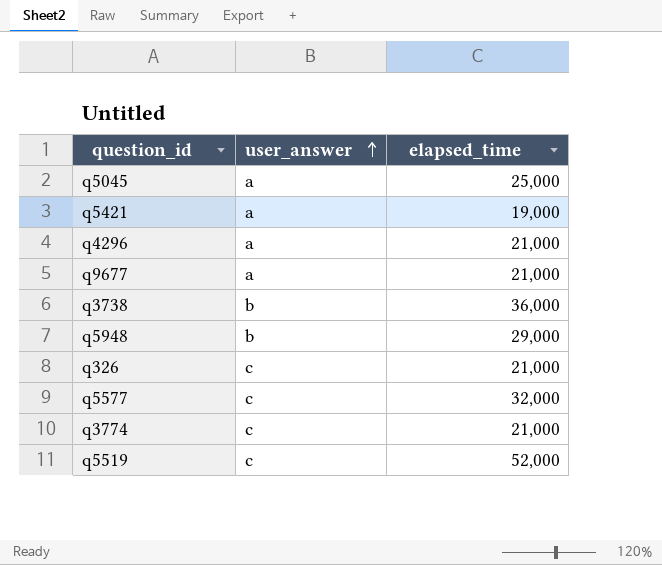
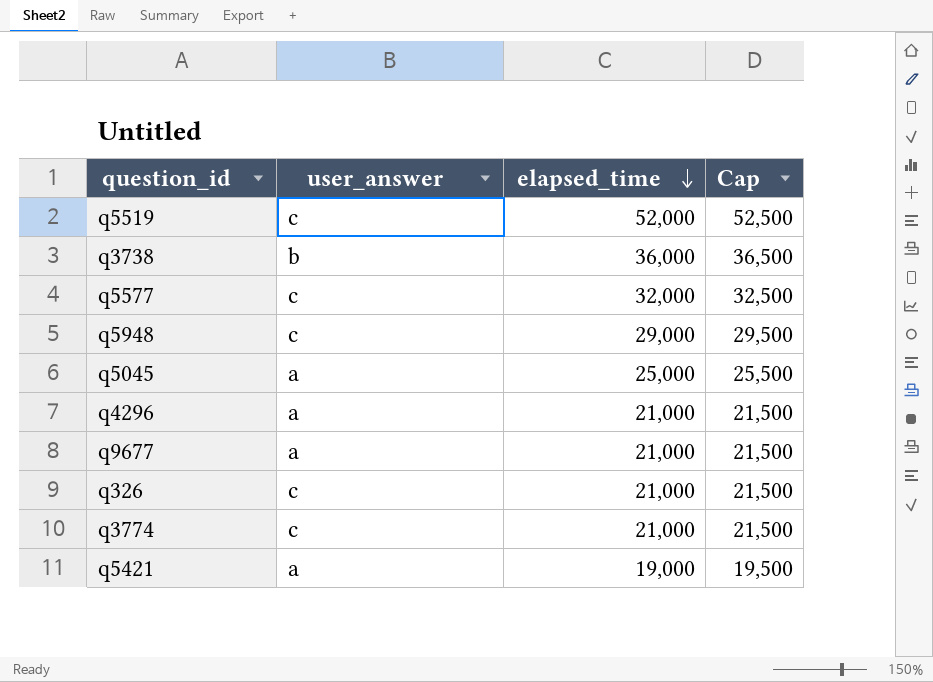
row order: user_answer ascending -> elapsed_time descending
column Cap | formula: none -> [elapsed_time] + 500
q5948 | user_answer: b -> c

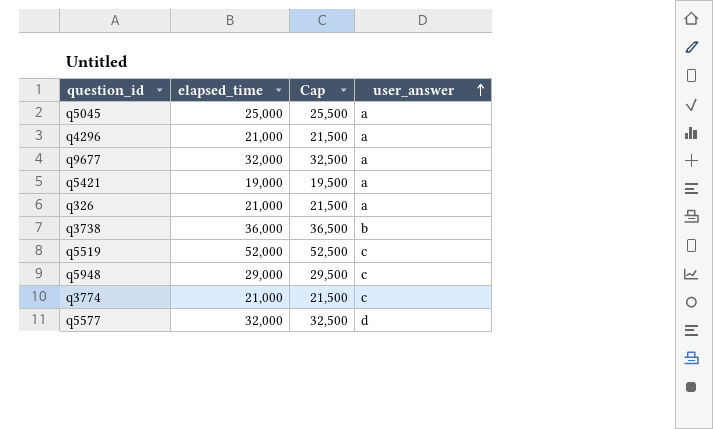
row order: elapsed_time descending -> user_answer ascending
column user_answer | position: 2 -> 4
q9677 | elapsed_time: 21,000 -> 32,000
q9677 | Cap: 21,500 -> 32,500
q326 | user_answer: c -> a
q5577 | user_answer: c -> d

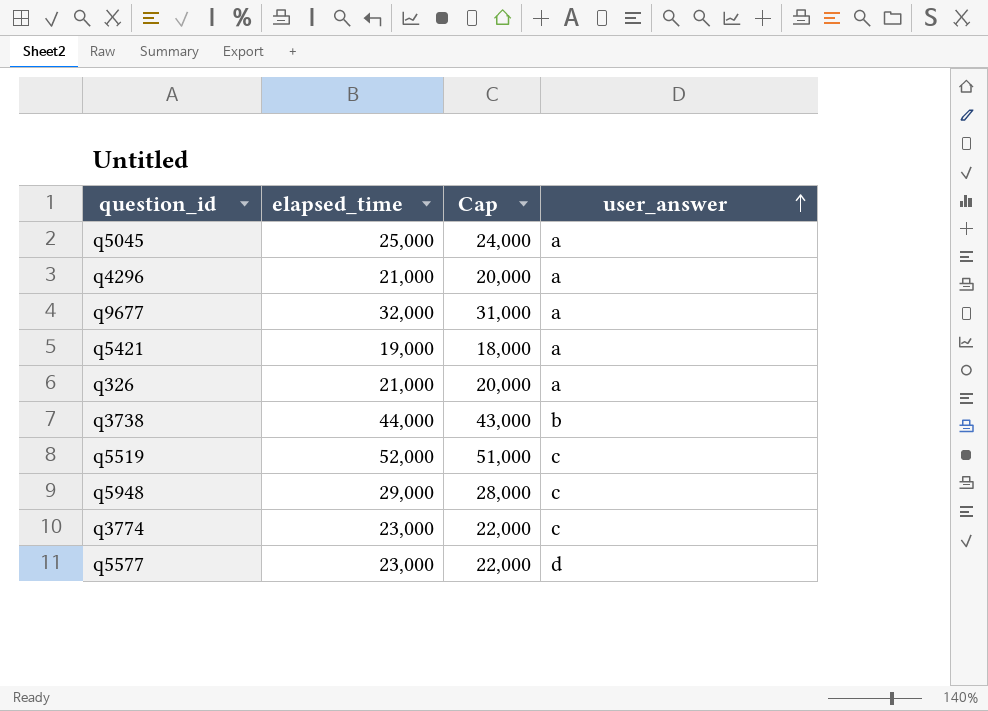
column Cap | formula: [elapsed_time] + 500 -> [elapsed_time] - 1000
q3738 | elapsed_time: 36,000 -> 44,000
q3774 | elapsed_time: 21,000 -> 23,000
q5577 | elapsed_time: 32,000 -> 23,000

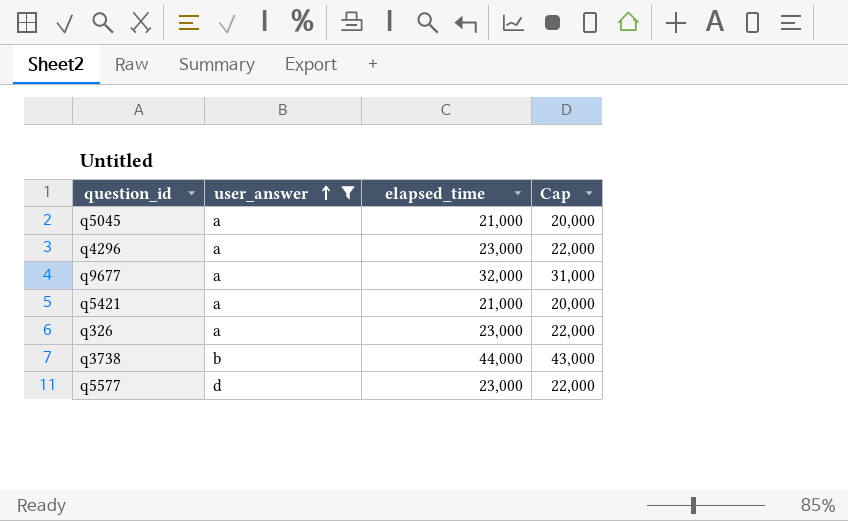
filter: none -> user_answer != c
column user_answer | position: 4 -> 2
q5045 | elapsed_time: 25,000 -> 21,000
q5045 | Cap: 24,000 -> 20,000
q4296 | elapsed_time: 21,000 -> 23,000
q4296 | Cap: 20,000 -> 22,000
q5421 | elapsed_time: 19,000 -> 21,000
q5421 | Cap: 18,000 -> 20,000
q326 | elapsed_time: 21,000 -> 23,000
q326 | Cap: 20,000 -> 22,000

